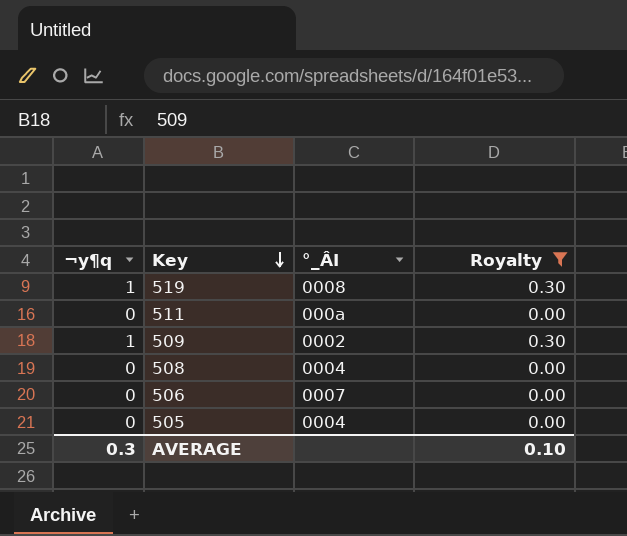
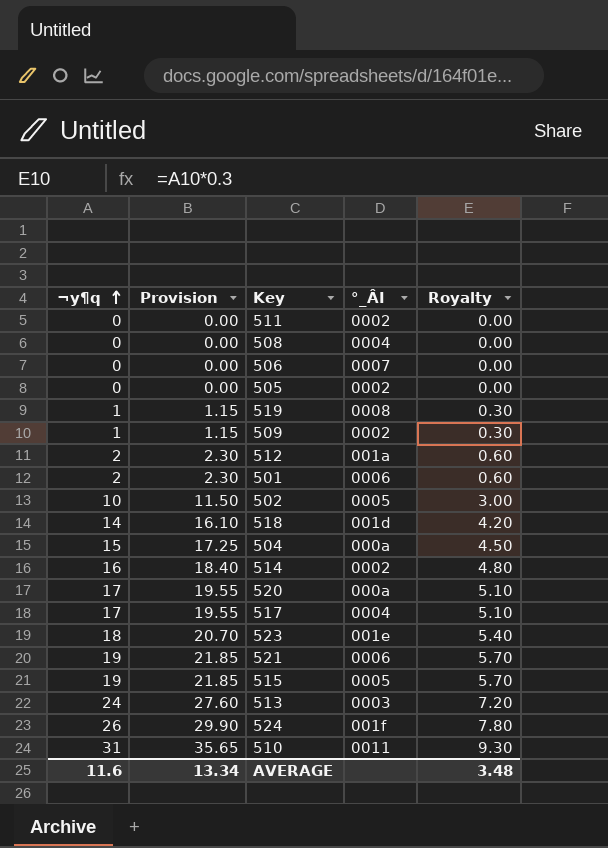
filter: Royalty <= 0.30 -> none
row order: Key descending -> ¬y¶q ascending
column Provision | formula: none -> [¬y¶q] * 1.15
511 | °_ÂI: 000a -> 0002
505 | °_ÂI: 0004 -> 0002
AVERAGE | ¬y¶q: 0.3 -> 11.6
AVERAGE | Royalty: 0.10 -> 3.48

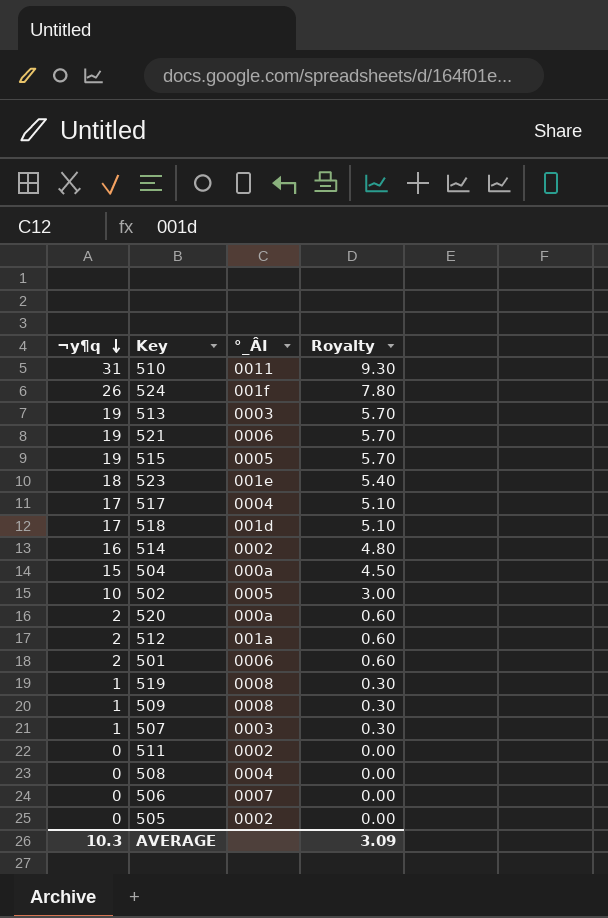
row order: ¬y¶q ascending -> ¬y¶q descending
column Provision | formula: [¬y¶q] * 1.15 -> none
513 | ¬y¶q: 24 -> 19
513 | Royalty: 7.20 -> 5.70
518 | ¬y¶q: 14 -> 17
518 | Royalty: 4.20 -> 5.10
520 | ¬y¶q: 17 -> 2
520 | Royalty: 5.10 -> 0.60
509 | °_ÂI: 0002 -> 0008
row 507: none -> 1 | 0003 | 0.30
AVERAGE | ¬y¶q: 11.6 -> 10.3
AVERAGE | Royalty: 3.48 -> 3.09

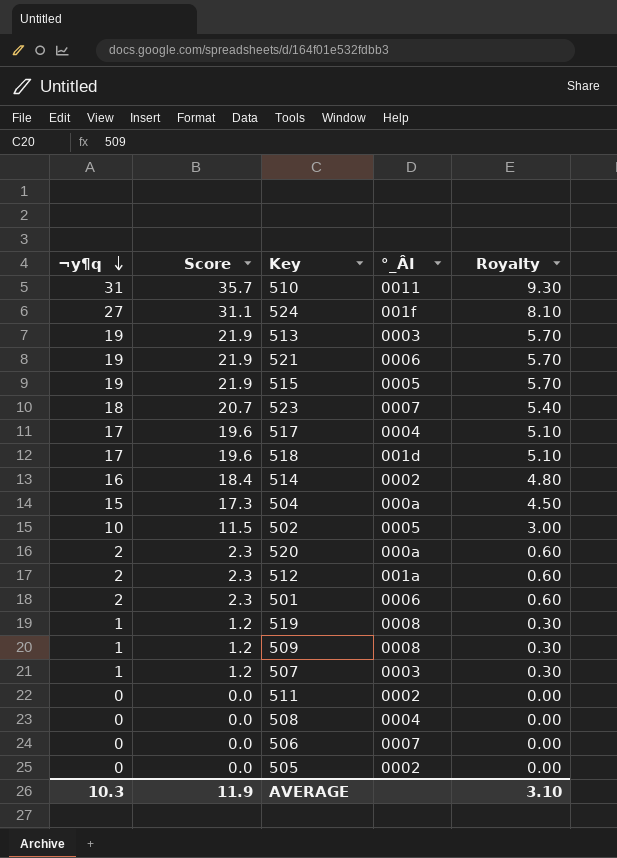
column Score | formula: none -> [¬y¶q] * 1.15
524 | ¬y¶q: 26 -> 27
524 | Royalty: 7.80 -> 8.10
523 | °_ÂI: 001e -> 0007
AVERAGE | Royalty: 3.09 -> 3.10

